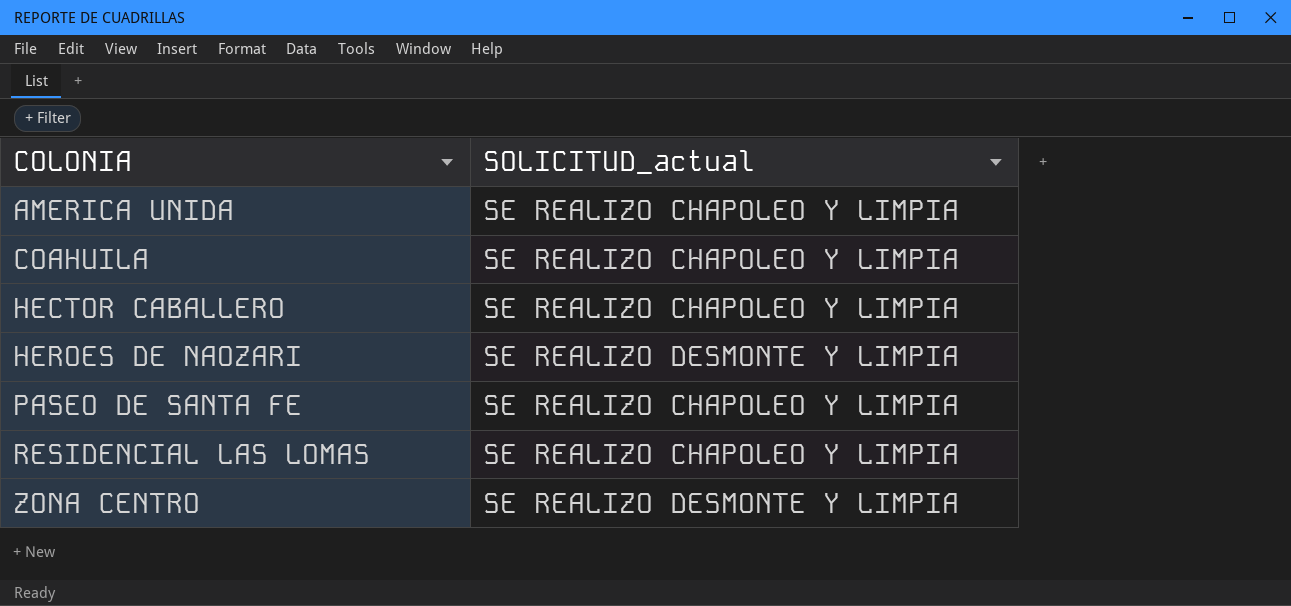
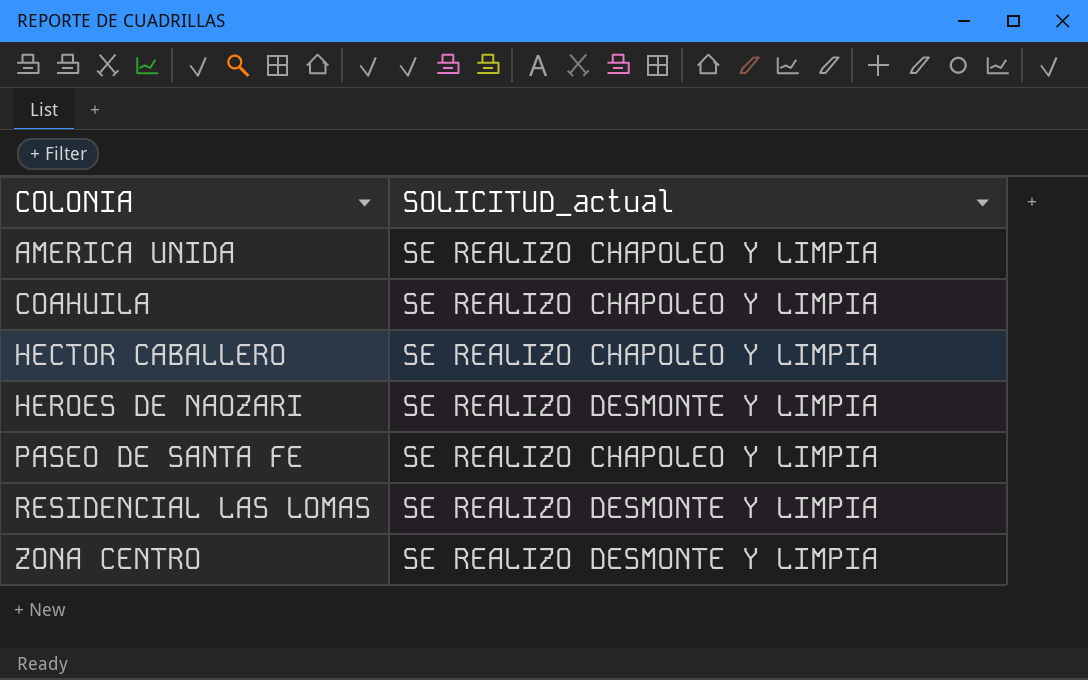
RESIDENCIAL LAS LOMAS | SOLICITUD_actual: SE REALIZO CHAPOLEO Y LIMPIA -> SE REALIZO DESMONTE Y LIMPIA

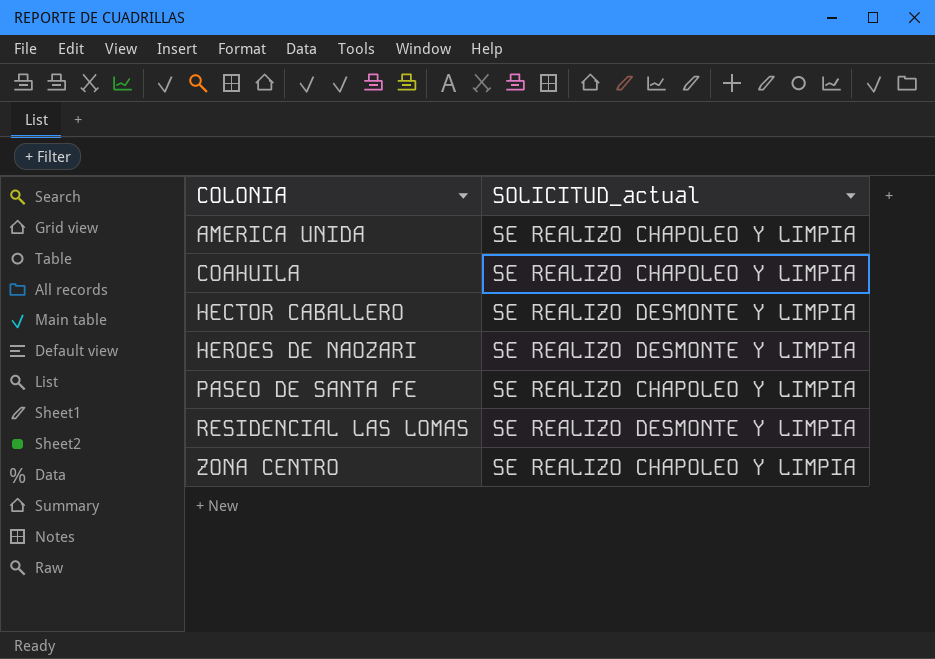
HECTOR CABALLERO | SOLICITUD_actual: SE REALIZO CHAPOLEO Y LIMPIA -> SE REALIZO DESMONTE Y LIMPIA
ZONA CENTRO | SOLICITUD_actual: SE REALIZO DESMONTE Y LIMPIA -> SE REALIZO CHAPOLEO Y LIMPIA

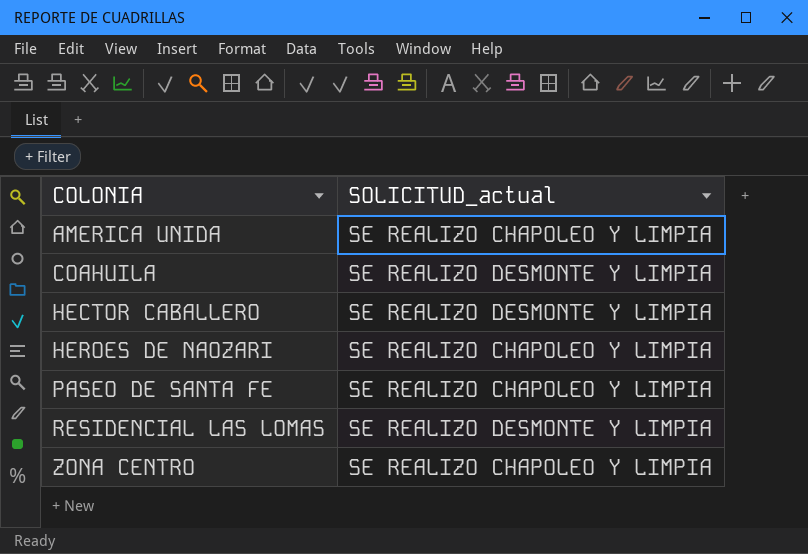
COAHUILA | SOLICITUD_actual: SE REALIZO CHAPOLEO Y LIMPIA -> SE REALIZO DESMONTE Y LIMPIA
HEROES DE NAOZARI | SOLICITUD_actual: SE REALIZO DESMONTE Y LIMPIA -> SE REALIZO CHAPOLEO Y LIMPIA

